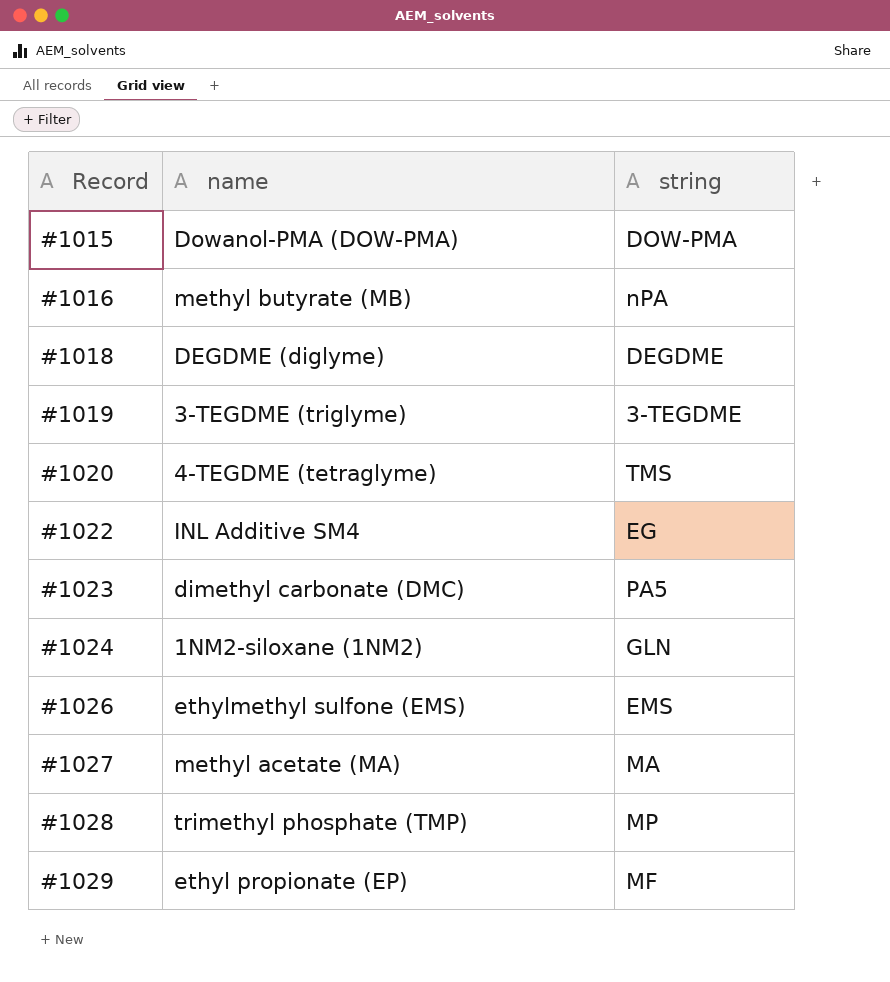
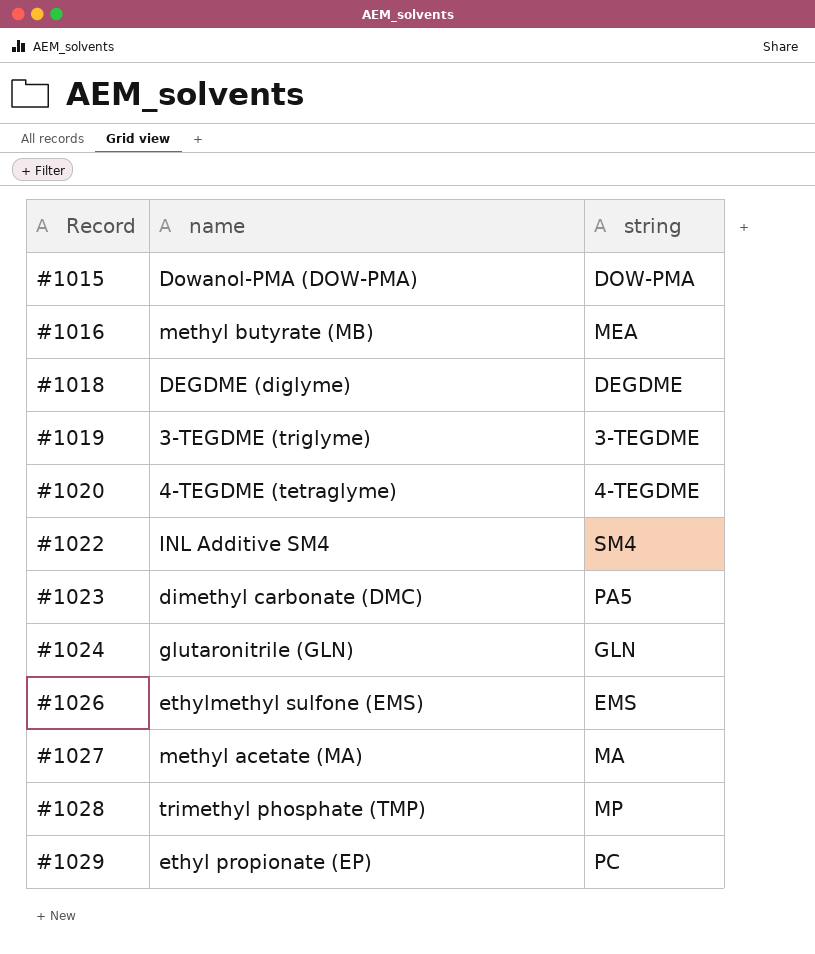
#1016 | string: nPA -> MEA
#1020 | string: TMS -> 4-TEGDME
#1022 | string: EG -> SM4
#1024 | name: 1NM2-siloxane (1NM2) -> glutaronitrile (GLN)
#1029 | string: MF -> PC

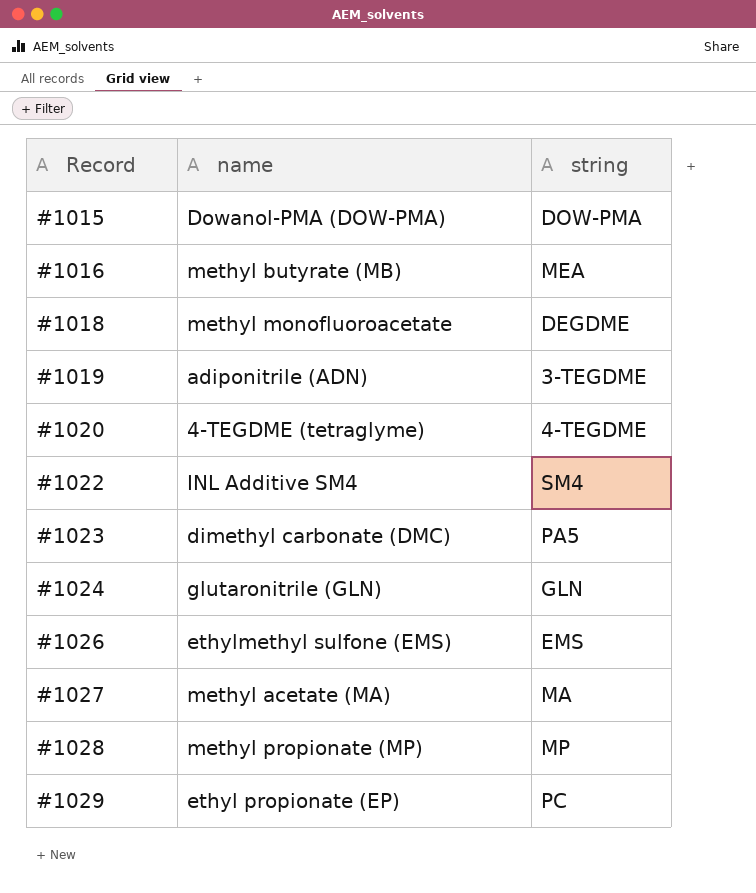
#1018 | name: DEGDME (diglyme) -> methyl monofluoroacetate
#1019 | name: 3-TEGDME (triglyme) -> adiponitrile (ADN)
#1028 | name: trimethyl phosphate (TMP) -> methyl propionate (MP)

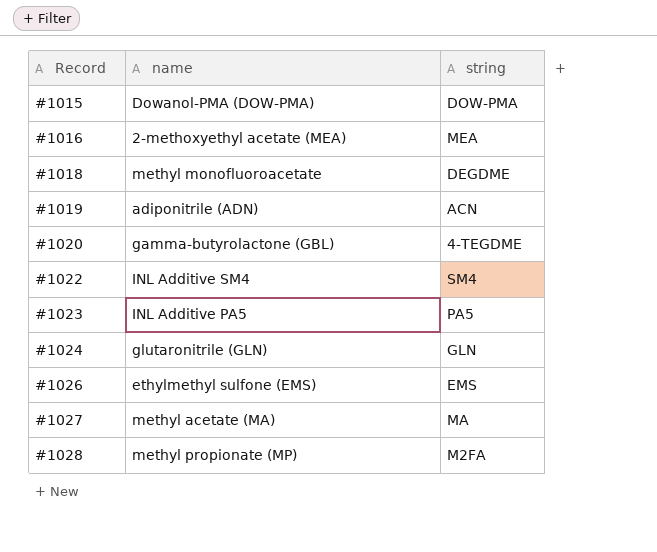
row #1029: ethyl propionate (EP) | PC -> none
#1016 | name: methyl butyrate (MB) -> 2-methoxyethyl acetate (MEA)
#1019 | string: 3-TEGDME -> ACN
#1020 | name: 4-TEGDME (tetraglyme) -> gamma-butyrolactone (GBL)
#1023 | name: dimethyl carbonate (DMC) -> INL Additive PA5
#1028 | string: MP -> M2FA

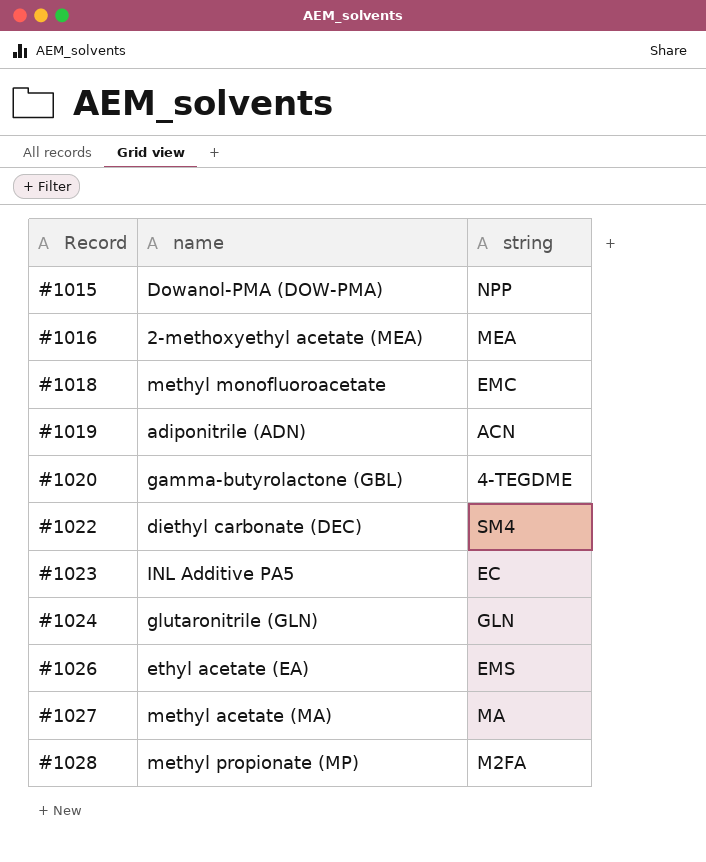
#1015 | string: DOW-PMA -> NPP
#1018 | string: DEGDME -> EMC
#1022 | name: INL Additive SM4 -> diethyl carbonate (DEC)
#1023 | string: PA5 -> EC
#1026 | name: ethylmethyl sulfone (EMS) -> ethyl acetate (EA)

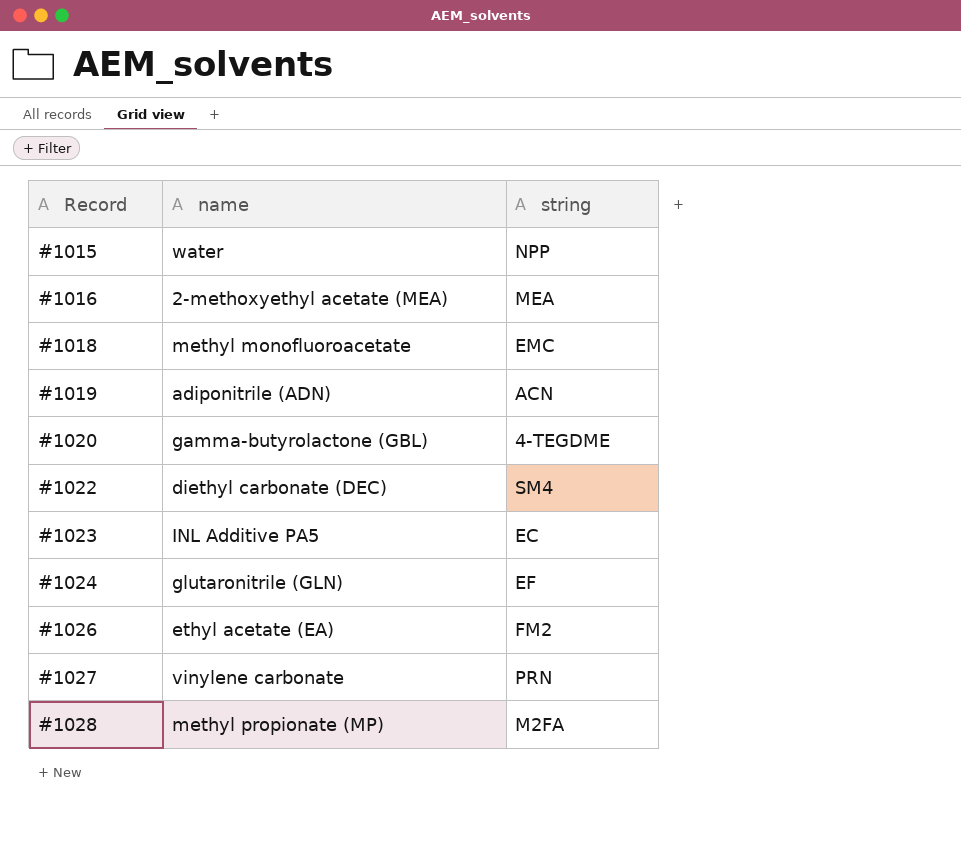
#1015 | name: Dowanol-PMA (DOW-PMA) -> water
#1024 | string: GLN -> EF
#1026 | string: EMS -> FM2
#1027 | name: methyl acetate (MA) -> vinylene carbonate
#1027 | string: MA -> PRN

